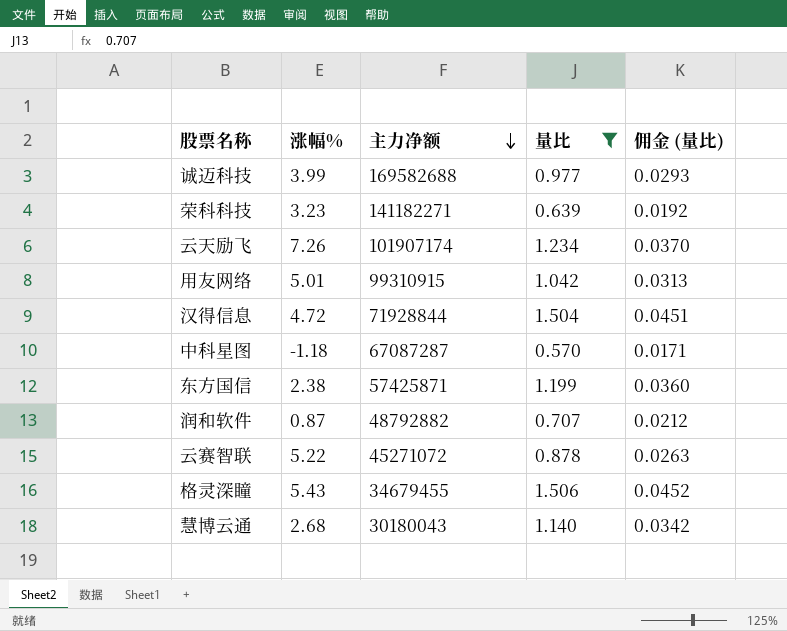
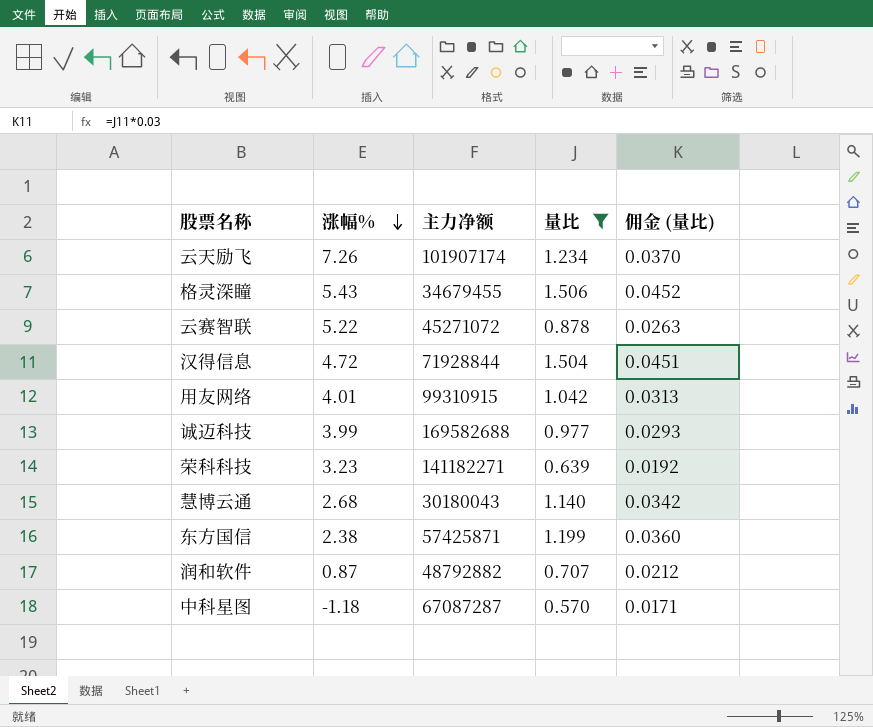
row order: 主力净额 descending -> 涨幅% descending
用友网络 | 涨幅%: 5.01 -> 4.01

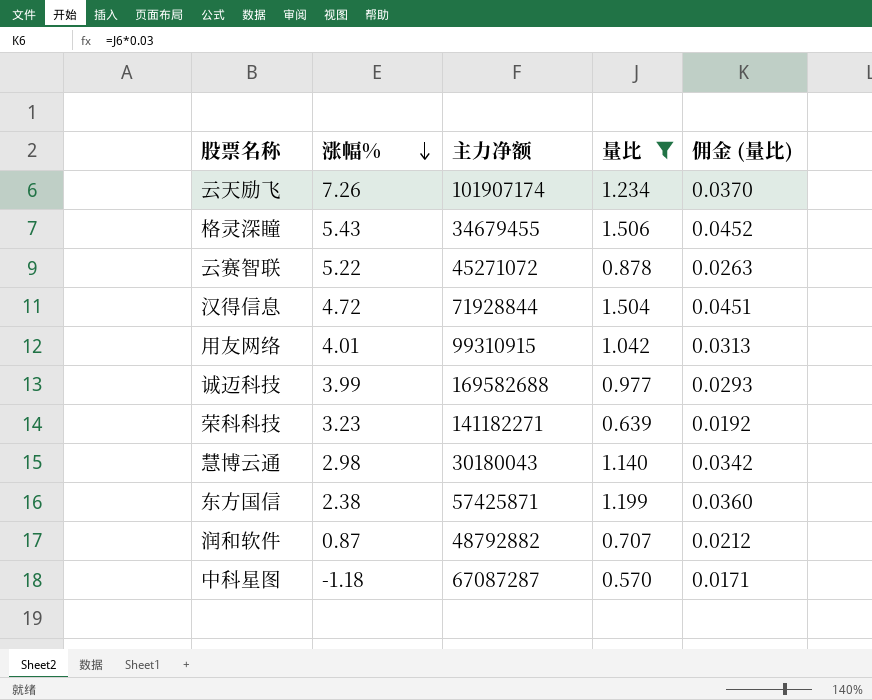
慧博云通 | 涨幅%: 2.68 -> 2.98

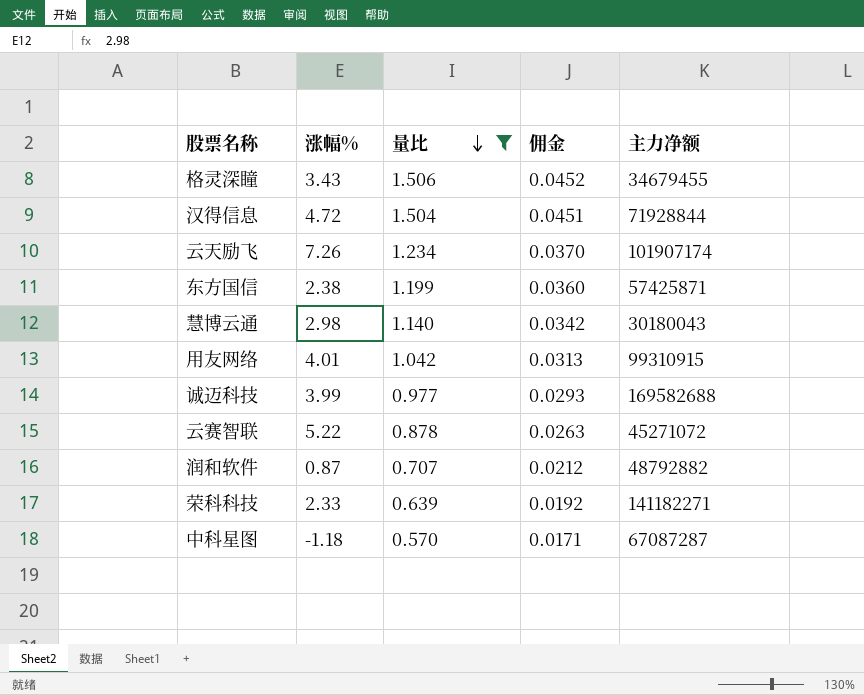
row order: 涨幅% descending -> 量比 descending
column name: 佣金 (量比) -> 佣金
column 主力净额 | position: 3 -> 5
格灵深瞳 | 涨幅%: 5.43 -> 3.43
荣科科技 | 涨幅%: 3.23 -> 2.33

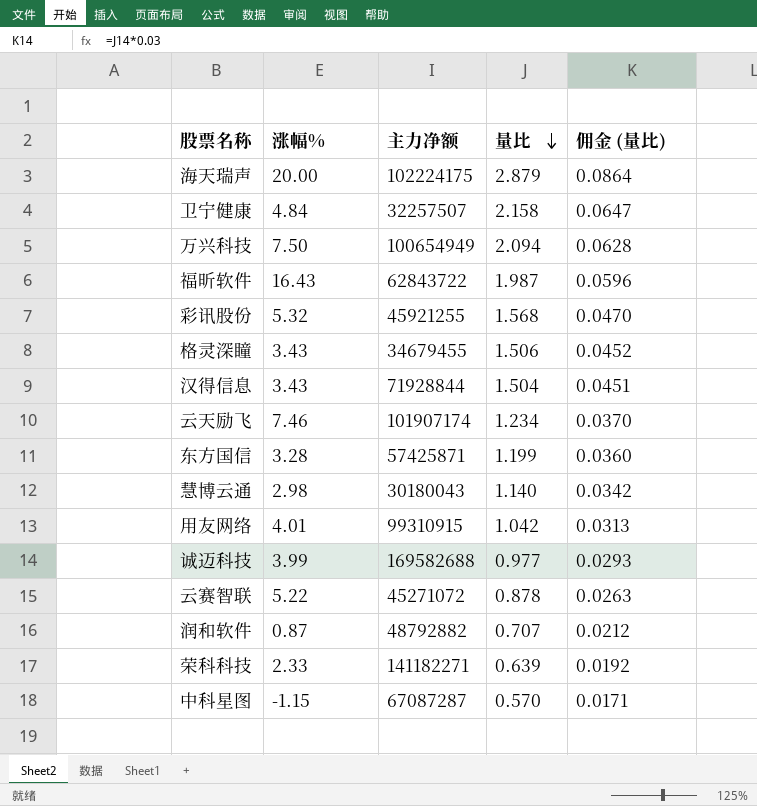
filter: 量比 <= 1.506 -> none
column 主力净额 | position: 5 -> 3
column name: 佣金 -> 佣金 (量比)
汉得信息 | 涨幅%: 4.72 -> 3.43
云天励飞 | 涨幅%: 7.26 -> 7.46
东方国信 | 涨幅%: 2.38 -> 3.28
中科星图 | 涨幅%: -1.18 -> -1.15

